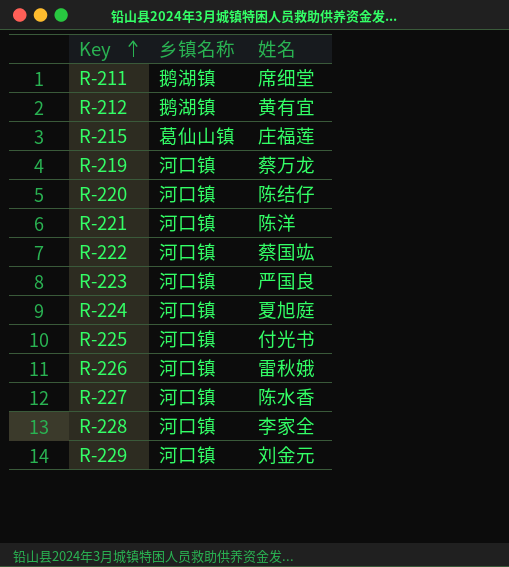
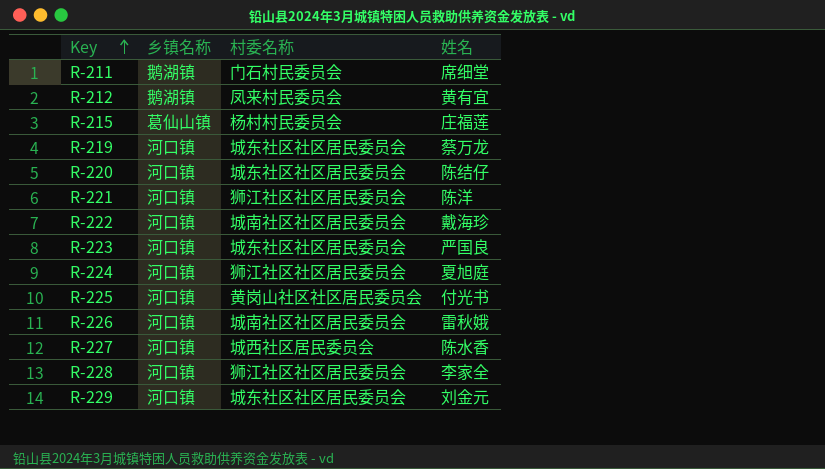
column 村委名称 | position: none -> 3
R-222 | 姓名: 蔡国竑 -> 戴海珍

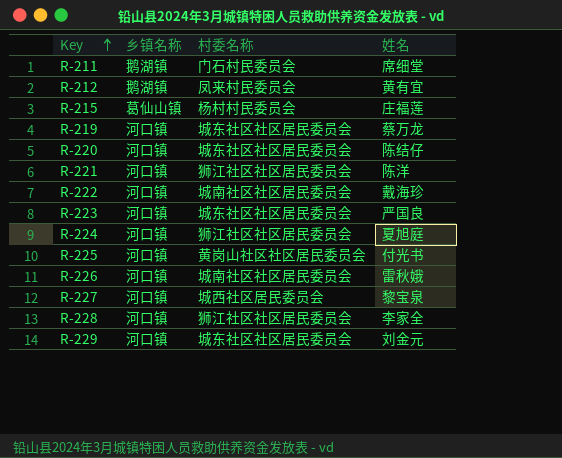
R-227 | 姓名: 陈水香 -> 黎宝泉

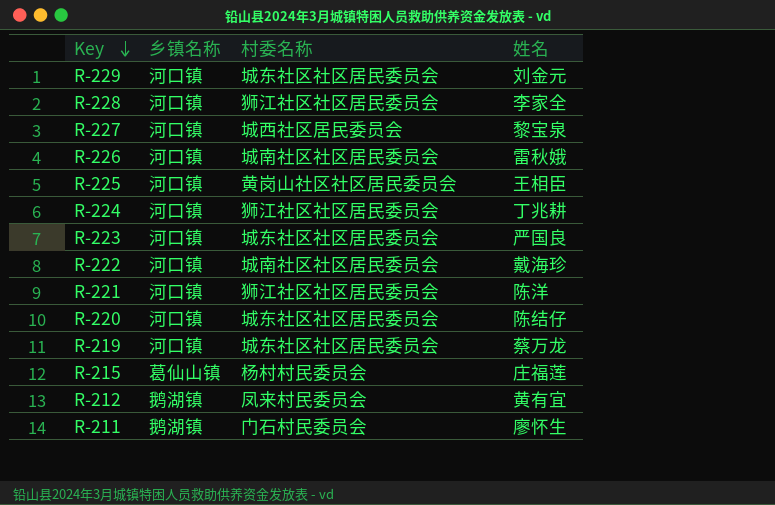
row order: Key ascending -> Key descending
R-225 | 姓名: 付光书 -> 王相臣
R-224 | 姓名: 夏旭庭 -> 丁兆耕
R-211 | 姓名: 席细堂 -> 廖怀生

